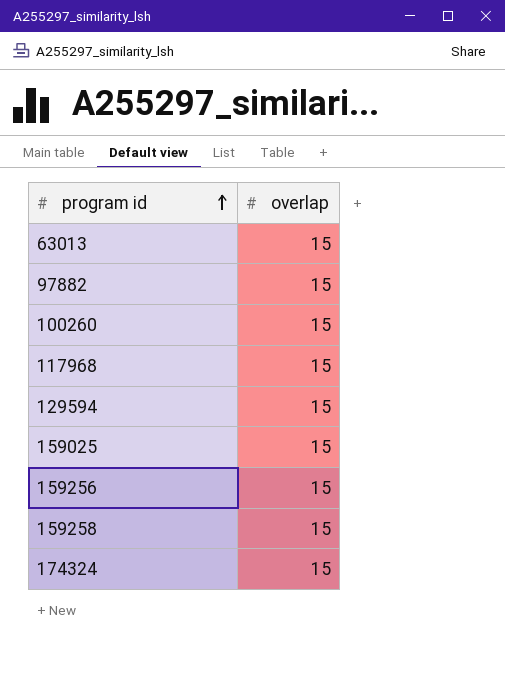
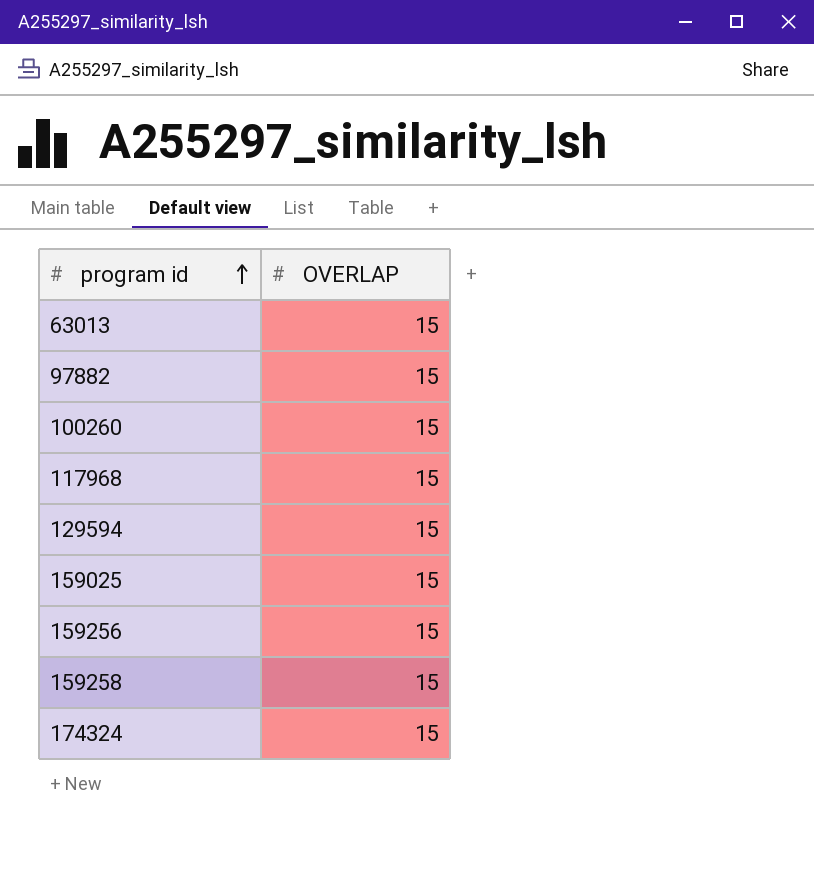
column name: overlap -> OVERLAP

